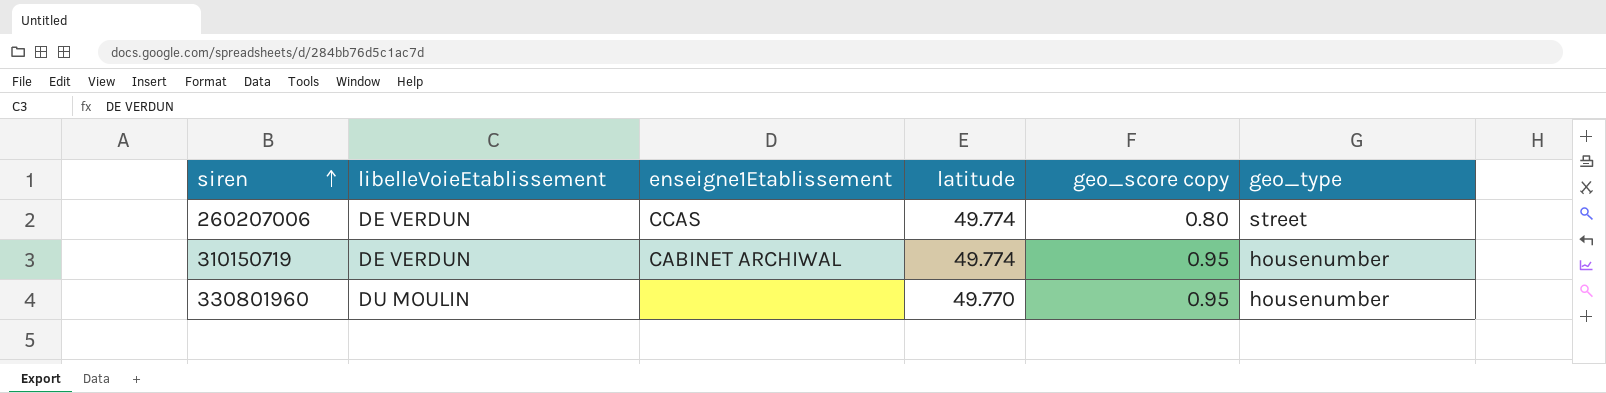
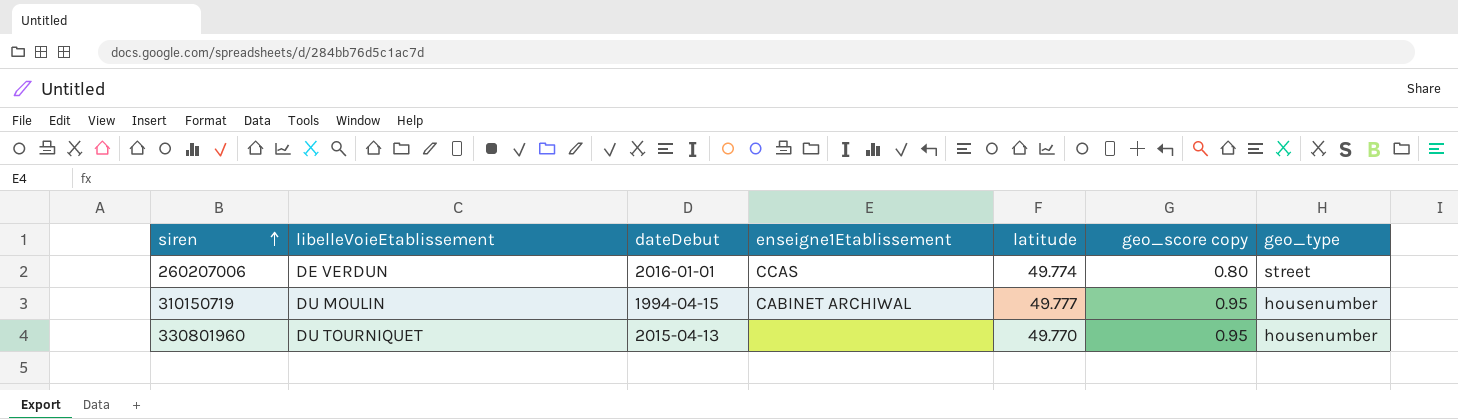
column dateDebut | position: none -> 3
310150719 | libelleVoieEtablissement: DE VERDUN -> DU MOULIN
310150719 | latitude: 49.774 -> 49.777
330801960 | libelleVoieEtablissement: DU MOULIN -> DU TOURNIQUET

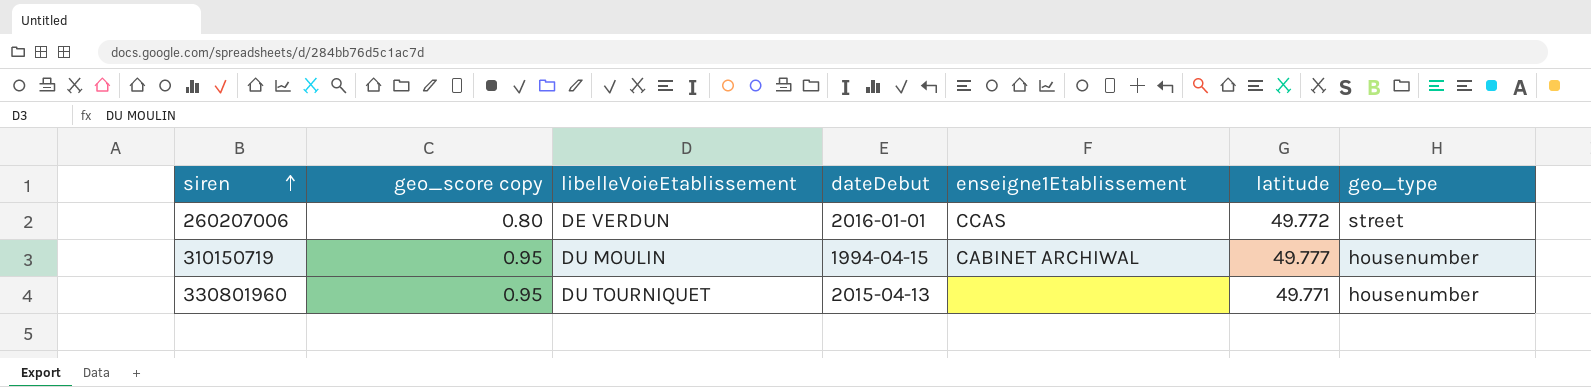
column geo_score copy | position: 6 -> 2
260207006 | latitude: 49.774 -> 49.772
330801960 | latitude: 49.770 -> 49.771

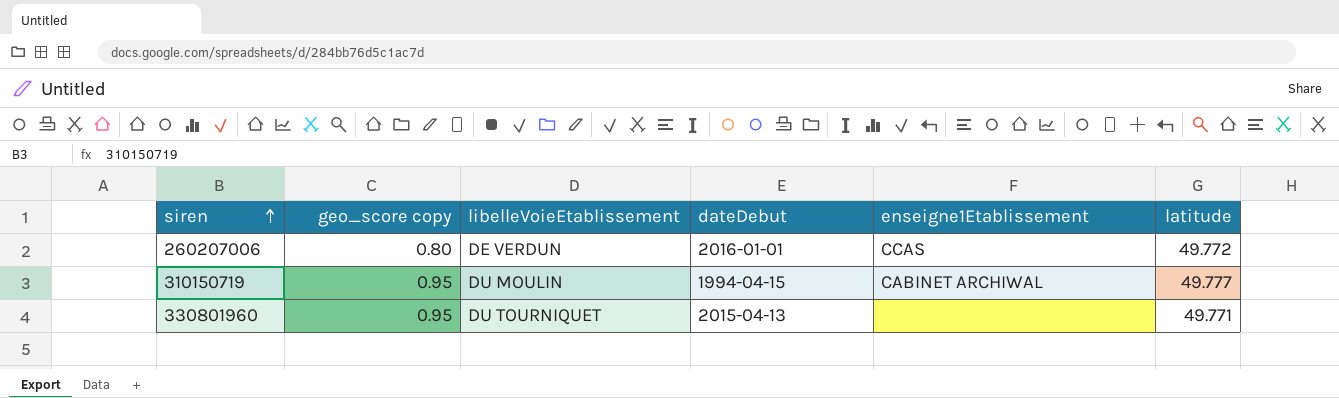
column geo_type | position: 7 -> none

